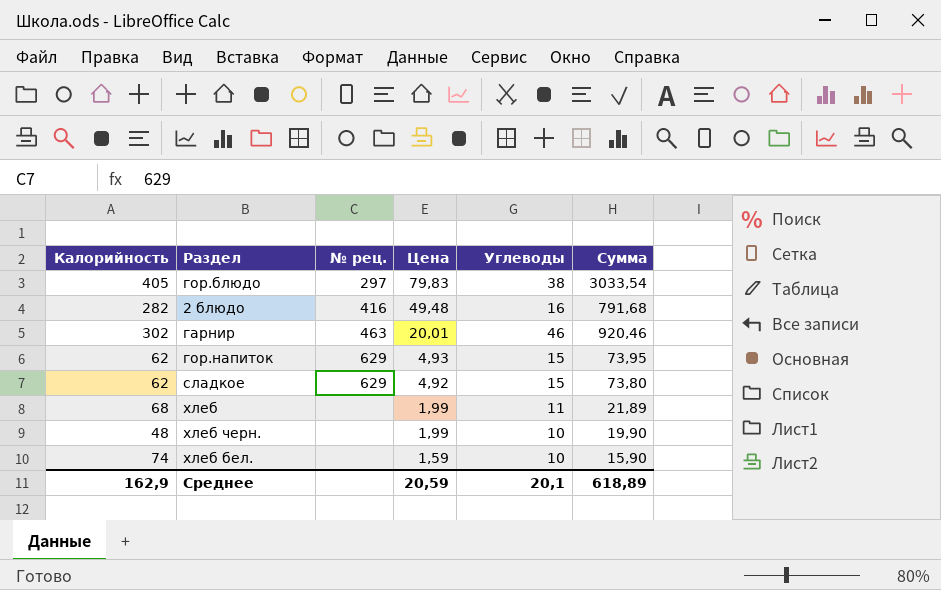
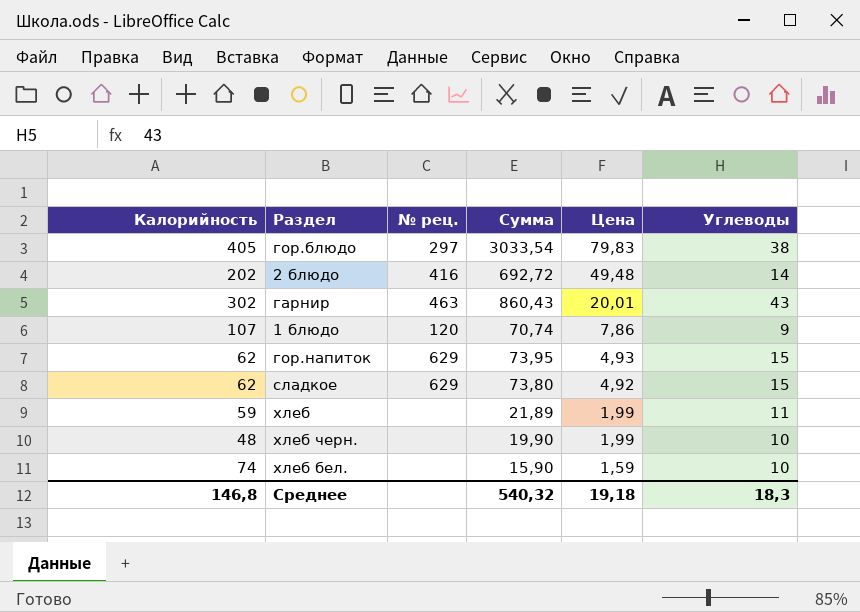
column Сумма | position: 6 -> 4
2 блюдо | Калорийность: 282 -> 202
2 блюдо | Сумма: 791,68 -> 692,72
2 блюдо | Углеводы: 16 -> 14
гарнир | Сумма: 920,46 -> 860,43
гарнир | Углеводы: 46 -> 43
row 1 блюдо: none -> 107 | 120 | 70,74 | 7,86 | 9
хлеб | Калорийность: 68 -> 59
Среднее | Калорийность: 162,9 -> 146,8
Среднее | Сумма: 618,89 -> 540,32
Среднее | Цена: 20,59 -> 19,18
Среднее | Углеводы: 20,1 -> 18,3

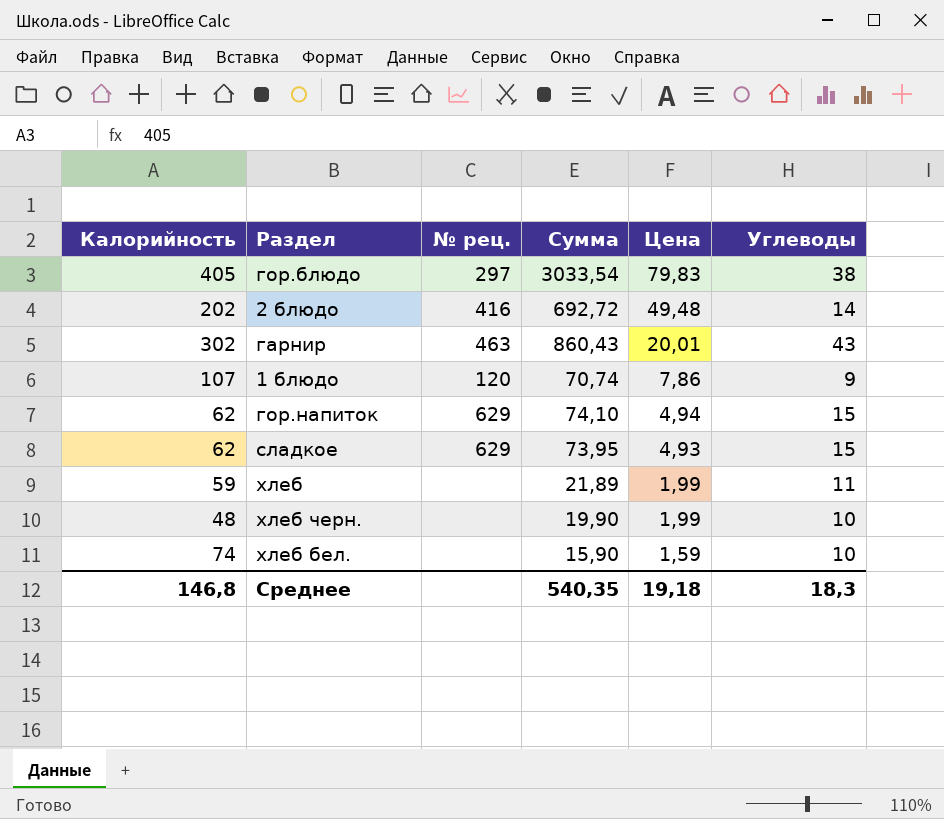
гор.напиток | Сумма: 73,95 -> 74,10
гор.напиток | Цена: 4,93 -> 4,94
сладкое | Сумма: 73,80 -> 73,95
сладкое | Цена: 4,92 -> 4,93
Среднее | Сумма: 540,32 -> 540,35

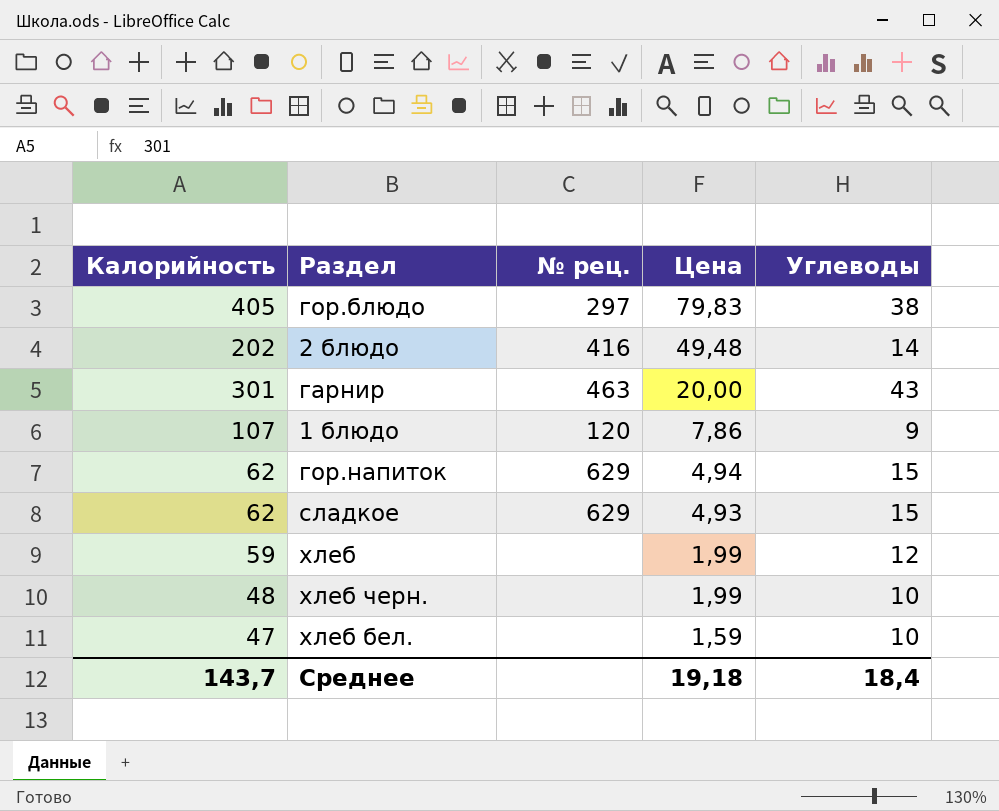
column Сумма | formula: [Цена] * [Углеводы] -> none
гарнир | Калорийность: 302 -> 301
гарнир | Цена: 20,01 -> 20,00
хлеб | Углеводы: 11 -> 12
хлеб бел. | Калорийность: 74 -> 47
Среднее | Калорийность: 146,8 -> 143,7
Среднее | Углеводы: 18,3 -> 18,4

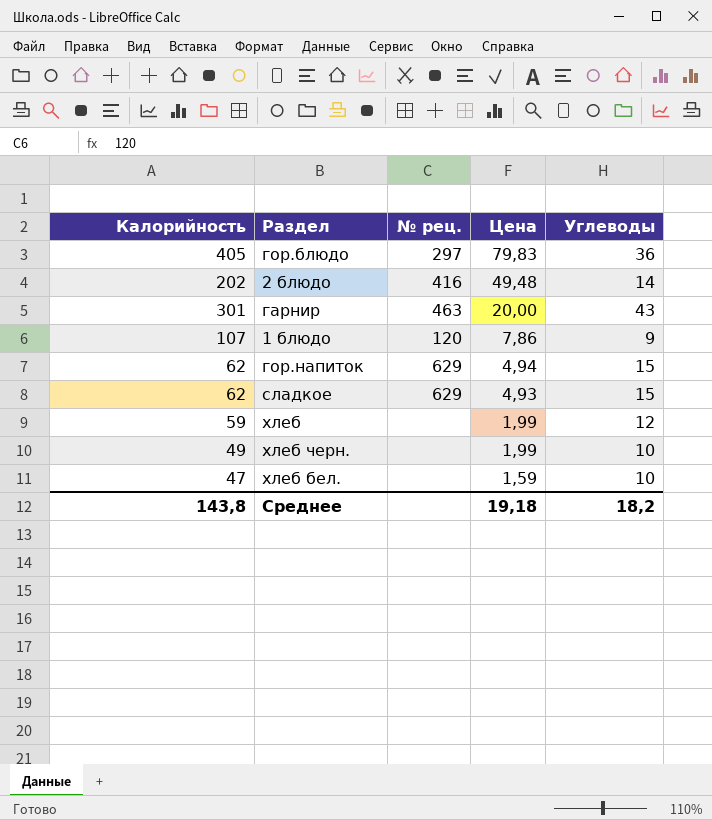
гор.блюдо | Углеводы: 38 -> 36
хлеб черн. | Калорийность: 48 -> 49
Среднее | Калорийность: 143,7 -> 143,8
Среднее | Углеводы: 18,4 -> 18,2

